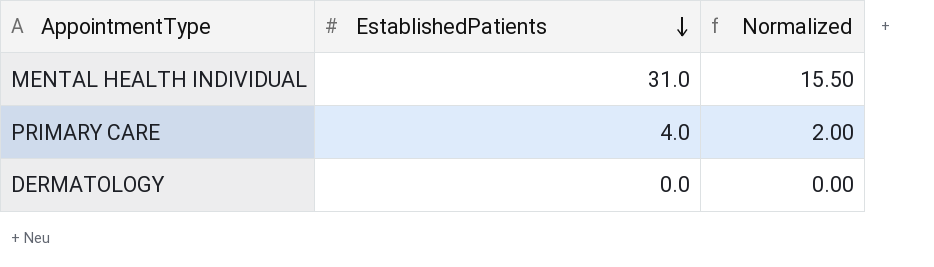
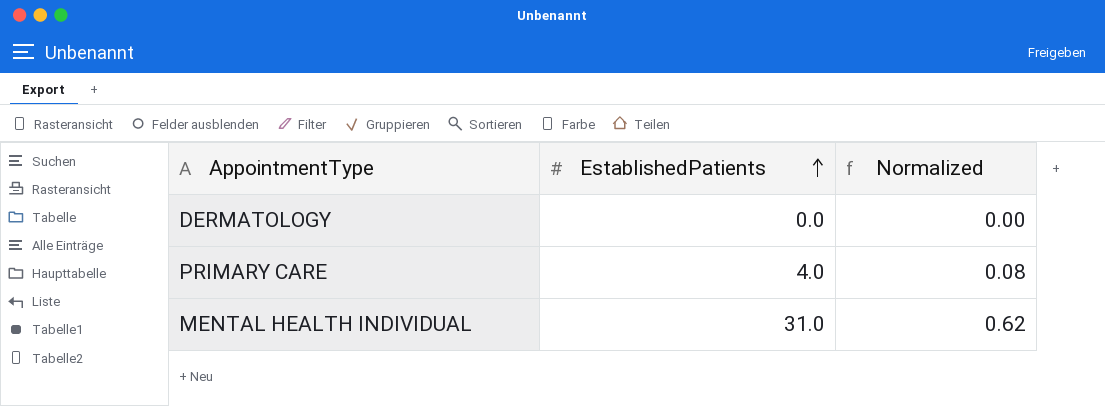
row order: EstablishedPatients descending -> EstablishedPatients ascending
column Normalized | formula: [EstablishedPatients] * 0.5 -> [EstablishedPatients] * 0.02

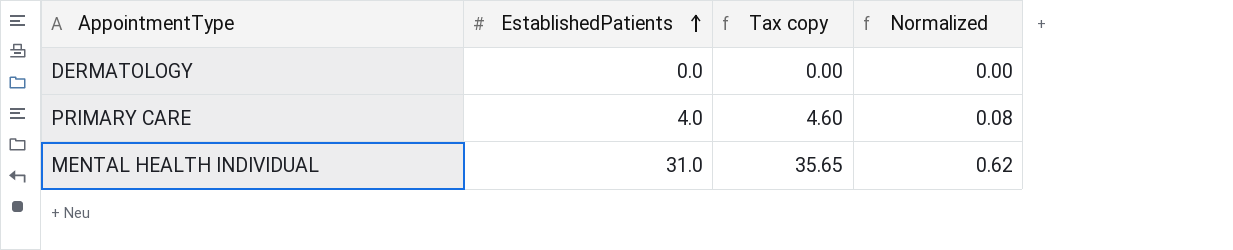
column Tax copy | formula: none -> [EstablishedPatients] * 1.15

